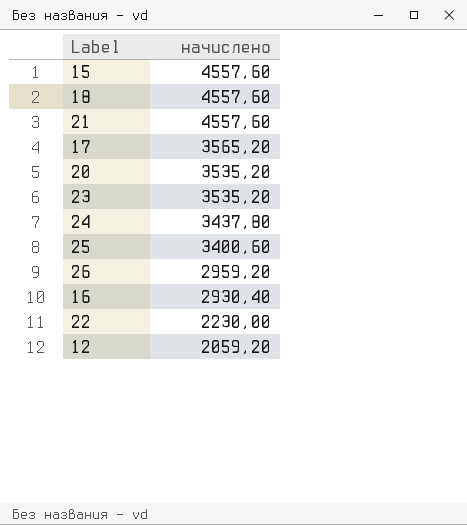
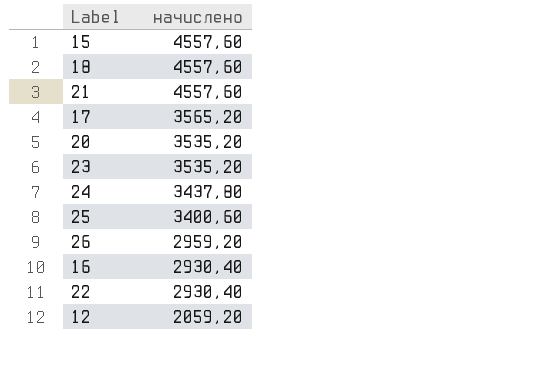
22 | начислено: 2230,00 -> 2930,40

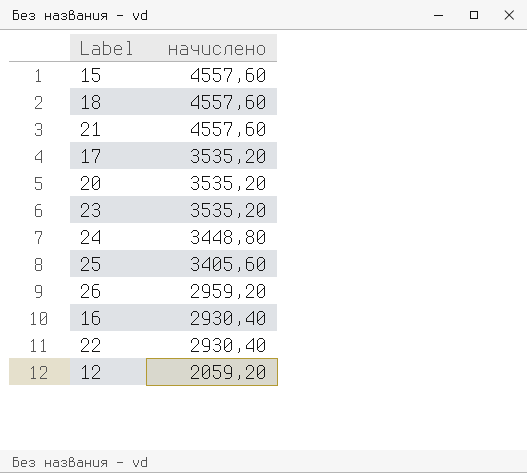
17 | начислено: 3565,20 -> 3535,20
24 | начислено: 3437,80 -> 3448,80
25 | начислено: 3400,60 -> 3405,60

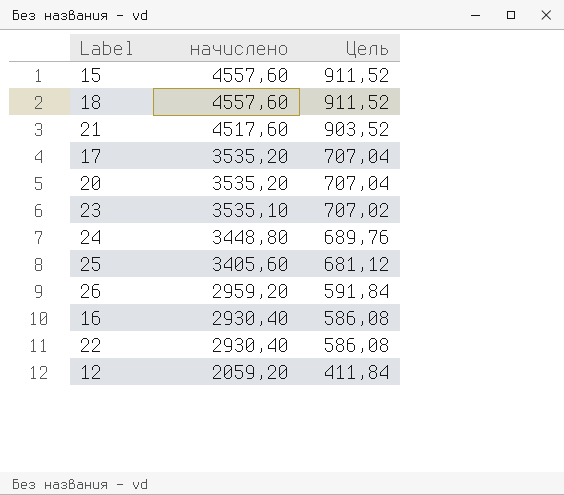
column Цель | formula: none -> [начислено] * 0,2
21 | начислено: 4557,60 -> 4517,60
23 | начислено: 3535,20 -> 3535,10

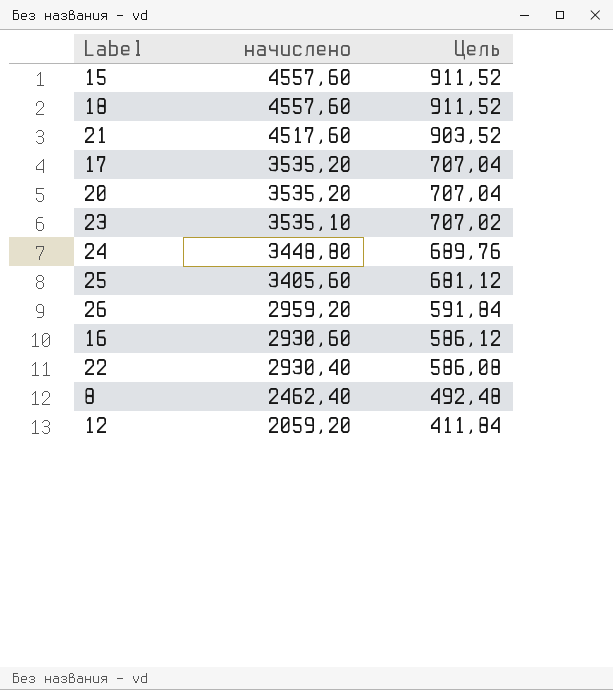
16 | начислено: 2930,40 -> 2930,60
16 | Цель: 586,08 -> 586,12
row 8: none -> 2462,40 | 492,48

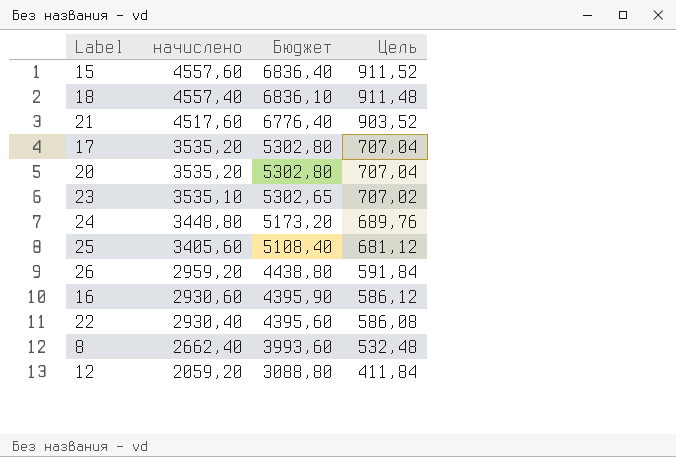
column Бюджет | formula: none -> [начислено] * 1,5
18 | начислено: 4557,60 -> 4557,40
18 | Цель: 911,52 -> 911,48
8 | начислено: 2462,40 -> 2662,40
8 | Цель: 492,48 -> 532,48

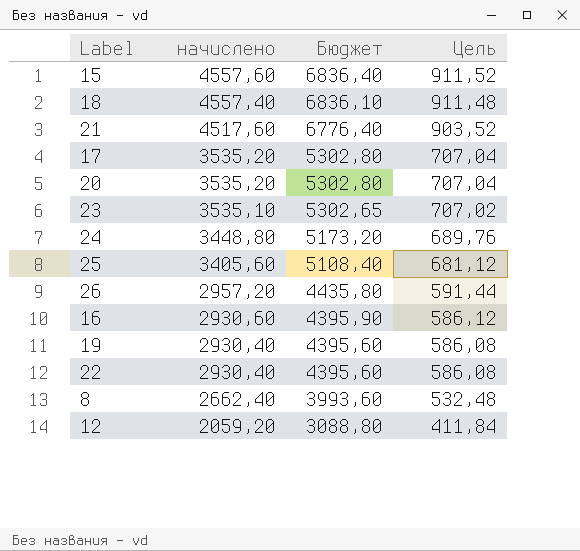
26 | начислено: 2959,20 -> 2957,20
26 | Бюджет: 4438,80 -> 4435,80
26 | Цель: 591,84 -> 591,44
row 19: none -> 2930,40 | 4395,60 | 586,08

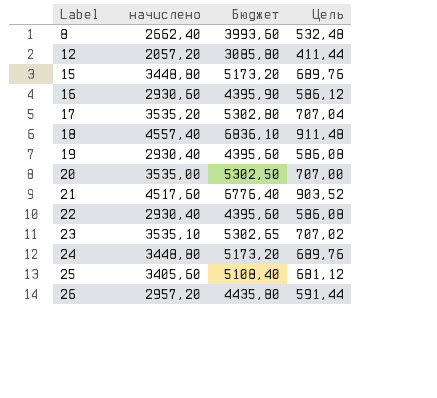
row order: начислено descending -> Label ascending
12 | начислено: 2059,20 -> 2057,20
12 | Бюджет: 3088,80 -> 3085,80
12 | Цель: 411,84 -> 411,44
15 | начислено: 4557,60 -> 3448,80
15 | Бюджет: 6836,40 -> 5173,20
15 | Цель: 911,52 -> 689,76
20 | начислено: 3535,20 -> 3535,00
20 | Бюджет: 5302,80 -> 5302,50
20 | Цель: 707,04 -> 707,00

